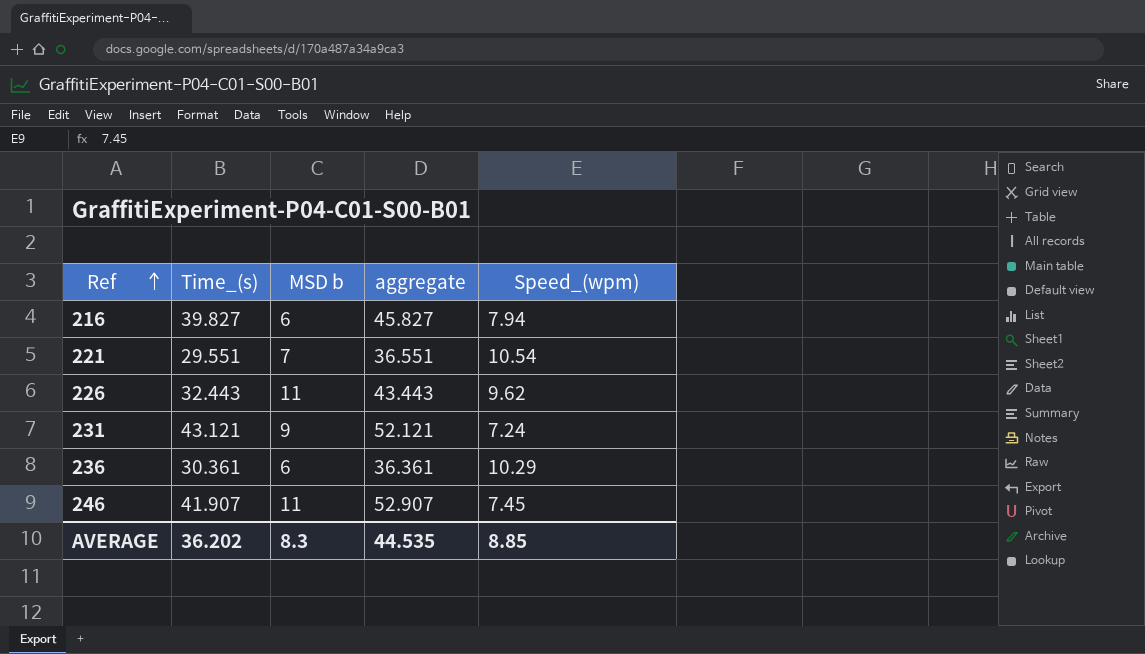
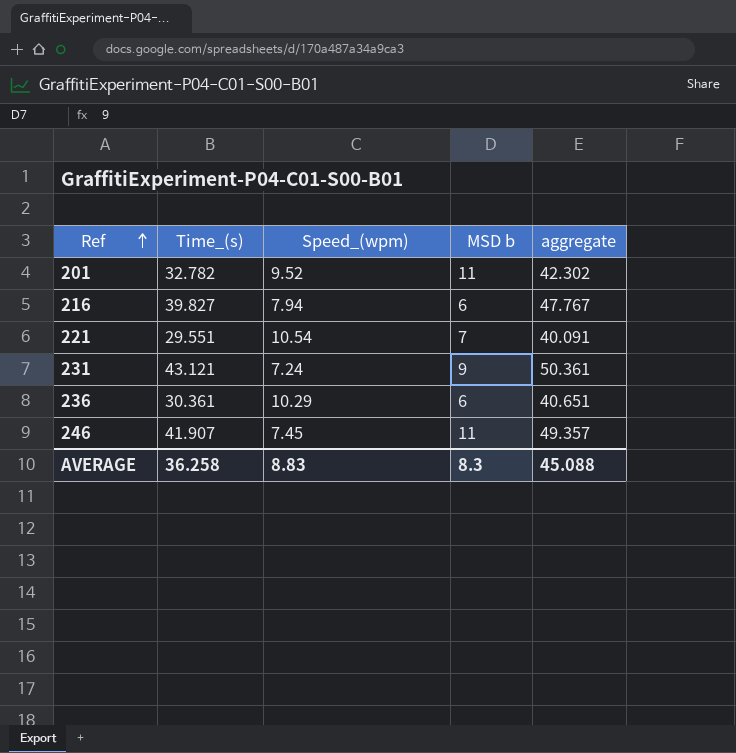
column Speed_(wpm) | position: 5 -> 3
column aggregate | formula: [Time_(s)] + [MSD b] -> [Time_(s)] + [Speed_(wpm)]
row 226: 32.443 | 11 | 43.443 | 9.62 -> none
row 201: none -> 32.782 | 9.52 | 11 | 42.302
AVERAGE | Time_(s): 36.202 -> 36.258
AVERAGE | Speed_(wpm): 8.85 -> 8.83
AVERAGE | aggregate: 44.535 -> 45.088

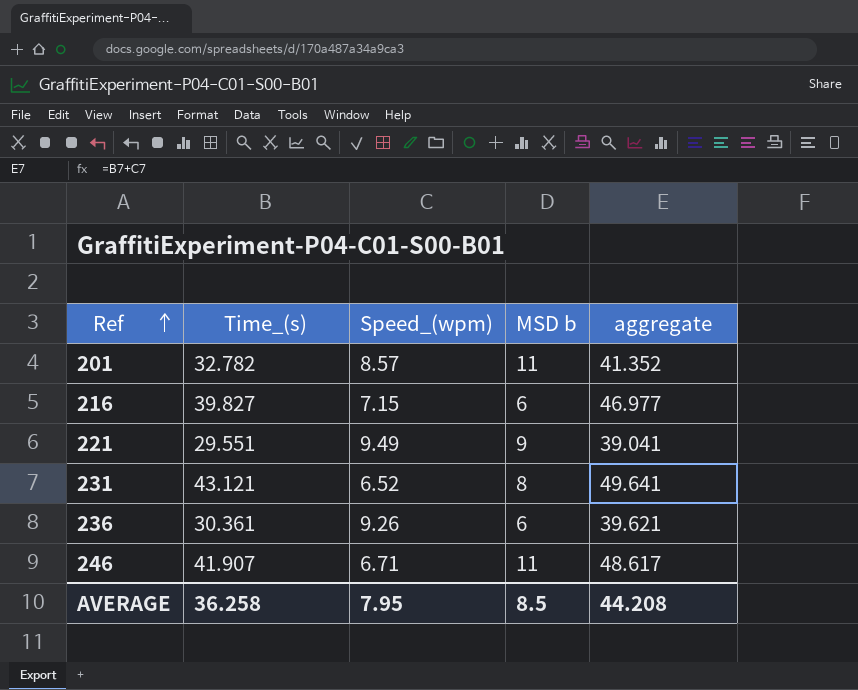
201 | Speed_(wpm): 9.52 -> 8.57
201 | aggregate: 42.302 -> 41.352
216 | Speed_(wpm): 7.94 -> 7.15
216 | aggregate: 47.767 -> 46.977
221 | Speed_(wpm): 10.54 -> 9.49
221 | MSD b: 7 -> 9
221 | aggregate: 40.091 -> 39.041
231 | Speed_(wpm): 7.24 -> 6.52
231 | MSD b: 9 -> 8
231 | aggregate: 50.361 -> 49.641
236 | Speed_(wpm): 10.29 -> 9.26
236 | aggregate: 40.651 -> 39.621
246 | Speed_(wpm): 7.45 -> 6.71
246 | aggregate: 49.357 -> 48.617
AVERAGE | Speed_(wpm): 8.83 -> 7.95
AVERAGE | MSD b: 8.3 -> 8.5
AVERAGE | aggregate: 45.088 -> 44.208

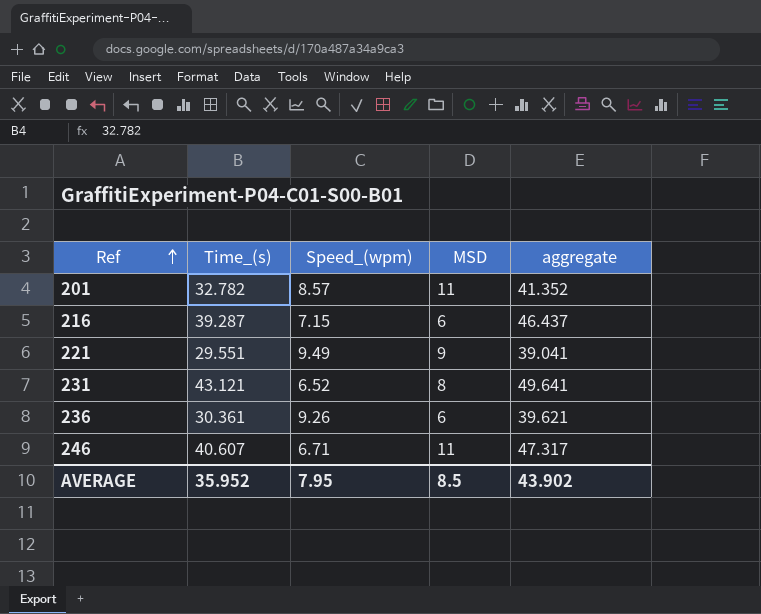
column name: MSD b -> MSD
216 | Time_(s): 39.827 -> 39.287
216 | aggregate: 46.977 -> 46.437
246 | Time_(s): 41.907 -> 40.607
246 | aggregate: 48.617 -> 47.317
AVERAGE | Time_(s): 36.258 -> 35.952
AVERAGE | aggregate: 44.208 -> 43.902

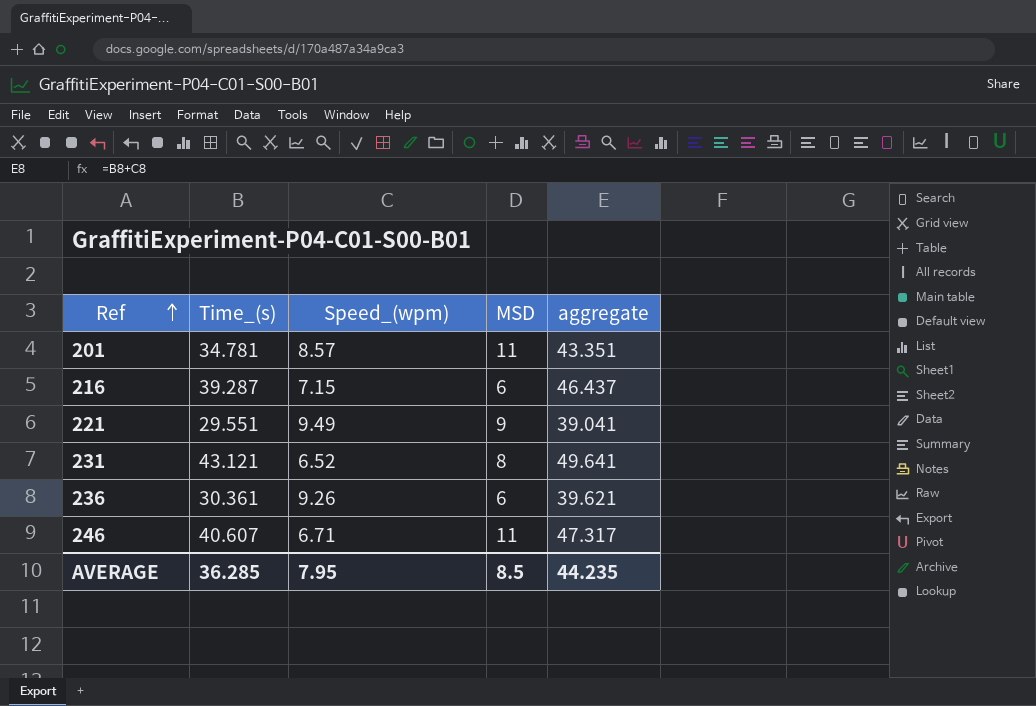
201 | Time_(s): 32.782 -> 34.781
201 | aggregate: 41.352 -> 43.351
AVERAGE | Time_(s): 35.952 -> 36.285
AVERAGE | aggregate: 43.902 -> 44.235

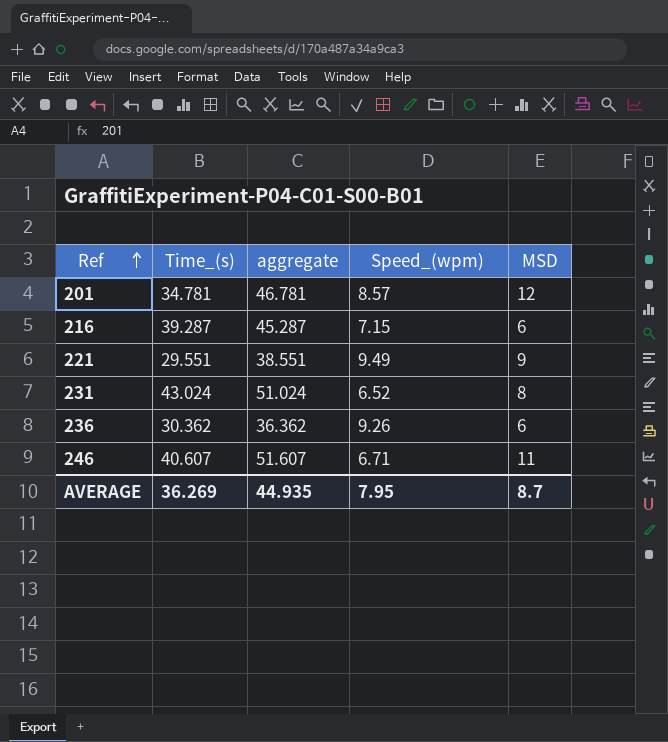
column aggregate | formula: [Time_(s)] + [Speed_(wpm)] -> [Time_(s)] + [MSD]
column aggregate | position: 5 -> 3
201 | MSD: 11 -> 12
231 | Time_(s): 43.121 -> 43.024
236 | Time_(s): 30.361 -> 30.362
AVERAGE | Time_(s): 36.285 -> 36.269
AVERAGE | aggregate: 44.235 -> 44.935
AVERAGE | MSD: 8.5 -> 8.7

